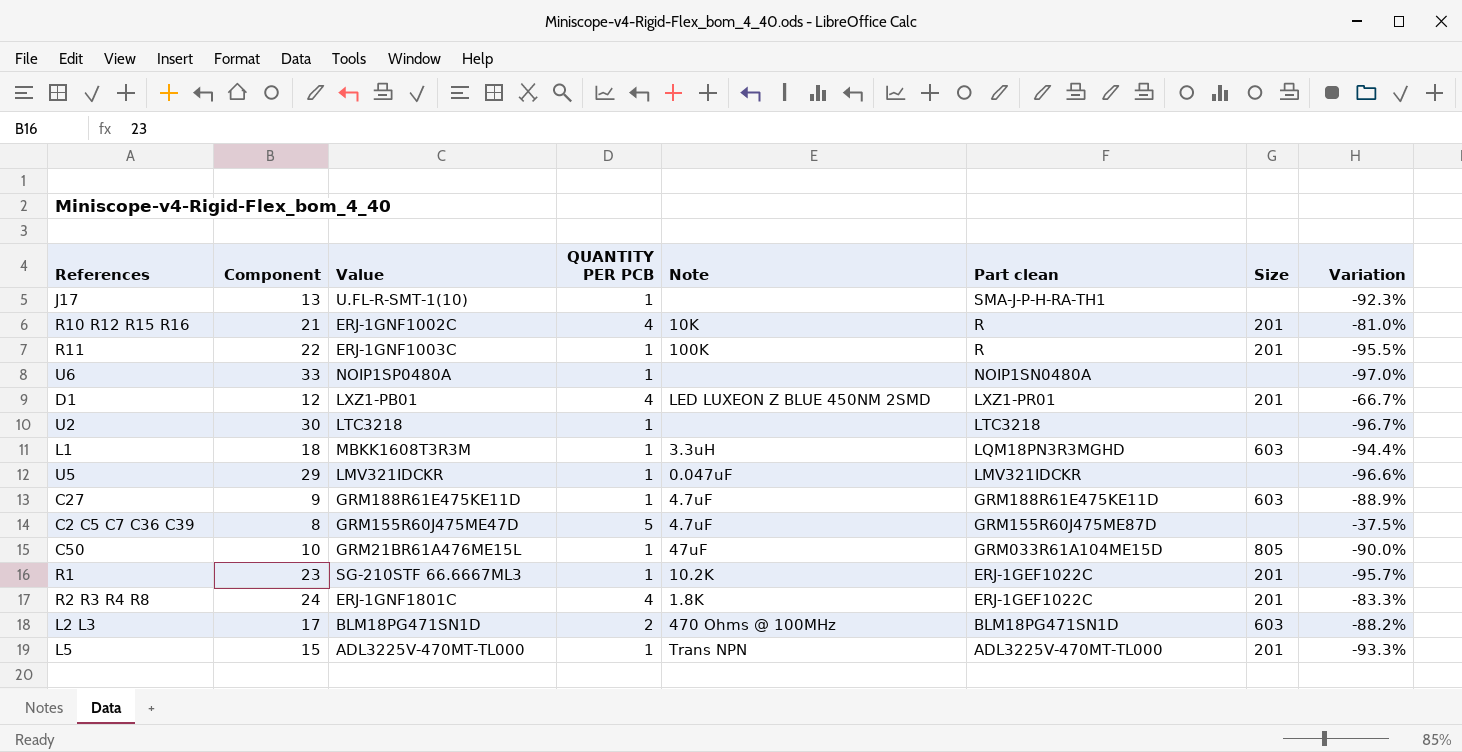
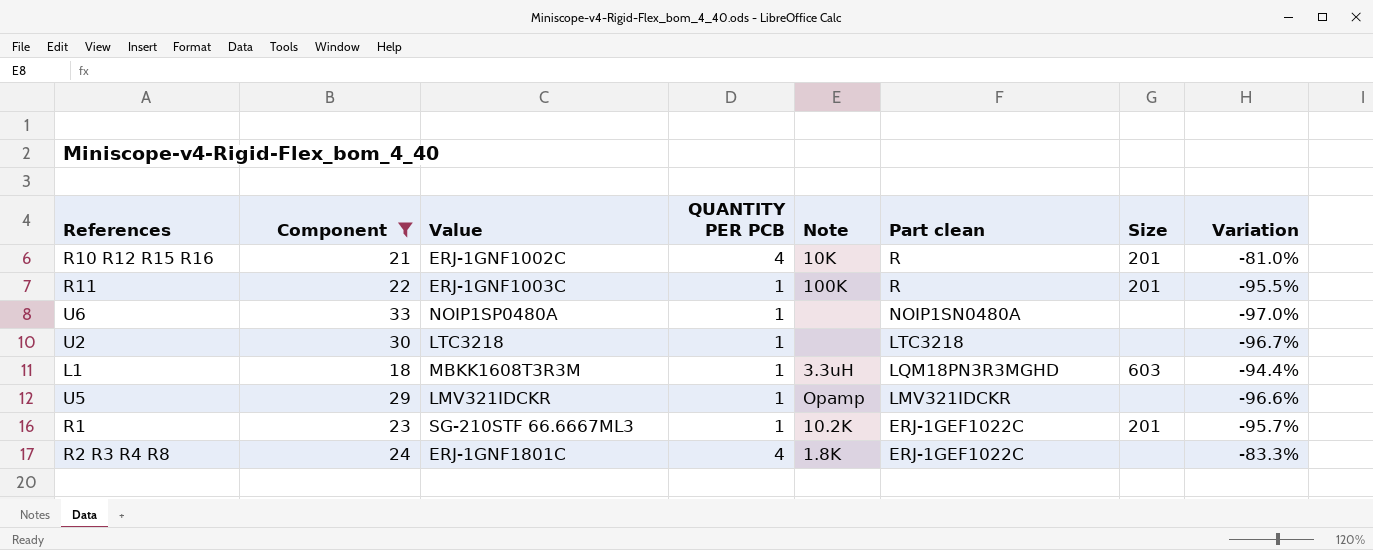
filter: none -> Component >= 18
U5 | Note: 0.047uF -> Opamp
R2 R3 R4 R8 | Size: 201 -> none

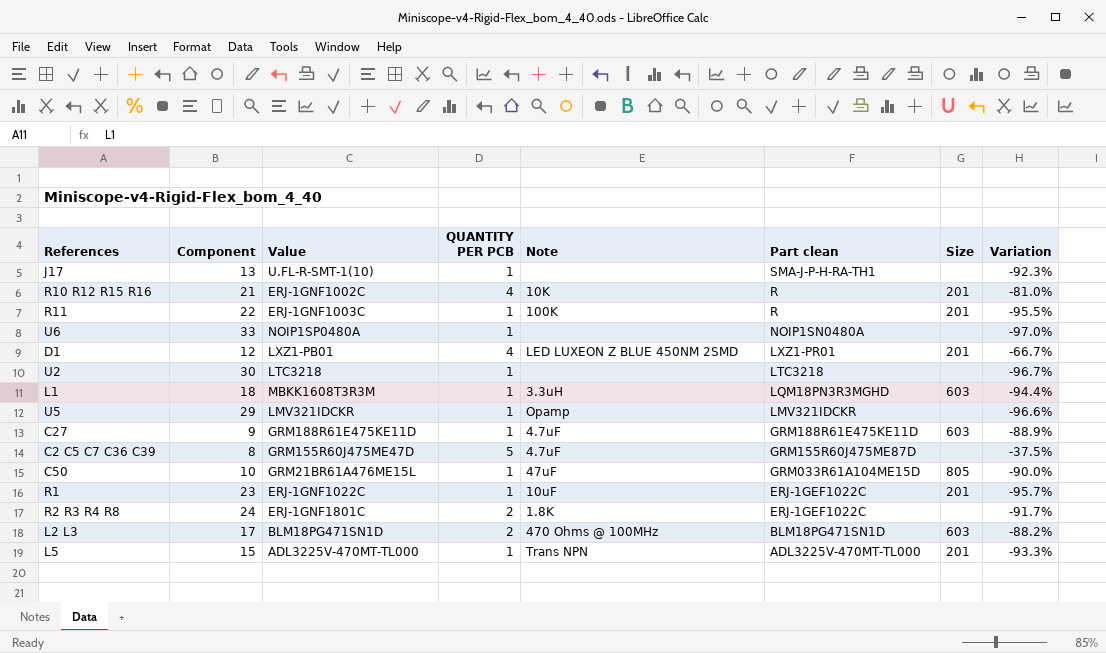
filter: Component >= 18 -> none
R1 | Value: SG-210STF 66.6667ML3 -> ERJ-1GNF1022C
R1 | Note: 10.2K -> 10uF
R2 R3 R4 R8 | QUANTITY PER PCB: 4 -> 2
R2 R3 R4 R8 | Variation: -83.3% -> -91.7%

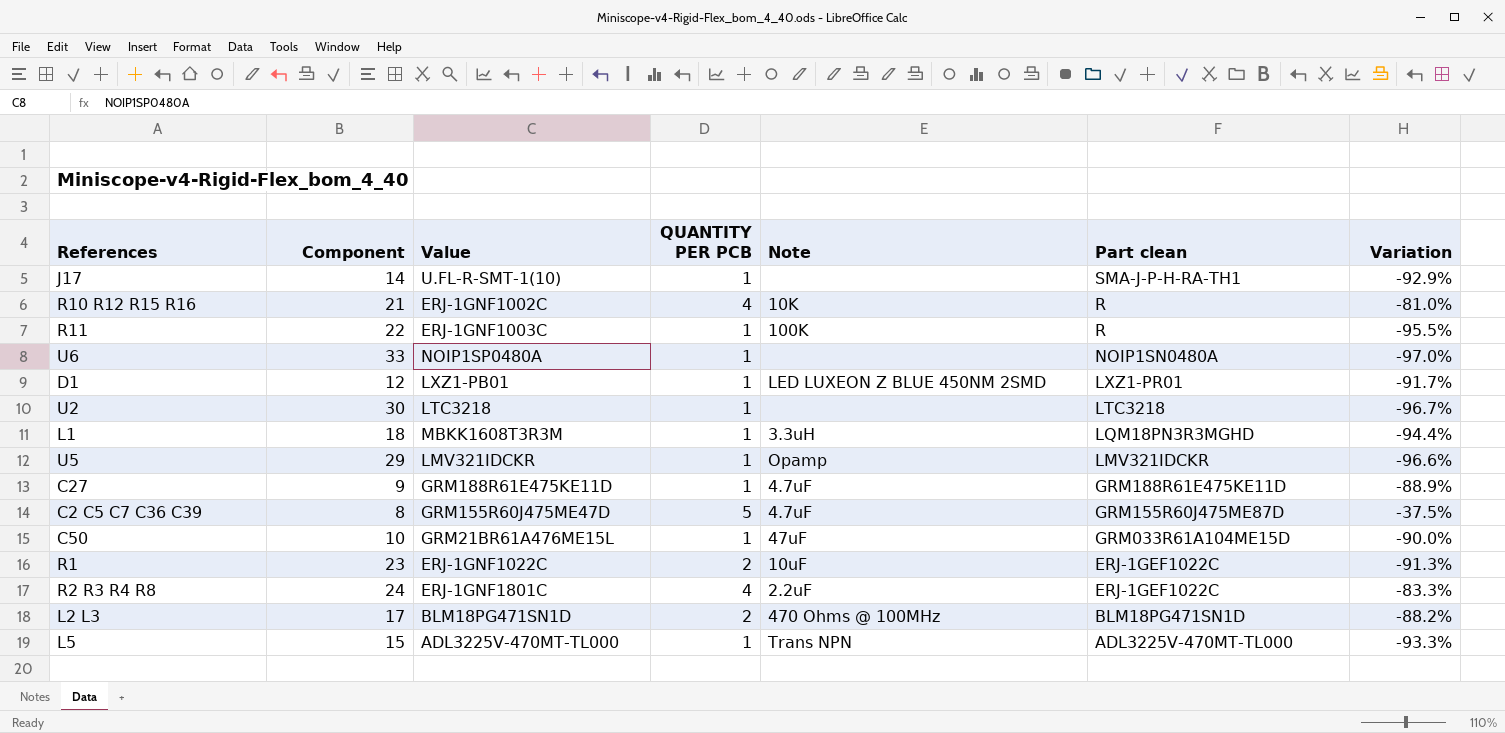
column Size | position: 7 -> none
J17 | Component: 13 -> 14
J17 | Variation: -92.3% -> -92.9%
D1 | QUANTITY PER PCB: 4 -> 1
D1 | Variation: -66.7% -> -91.7%
R1 | QUANTITY PER PCB: 1 -> 2
R1 | Variation: -95.7% -> -91.3%
R2 R3 R4 R8 | QUANTITY PER PCB: 2 -> 4
R2 R3 R4 R8 | Note: 1.8K -> 2.2uF
R2 R3 R4 R8 | Variation: -91.7% -> -83.3%

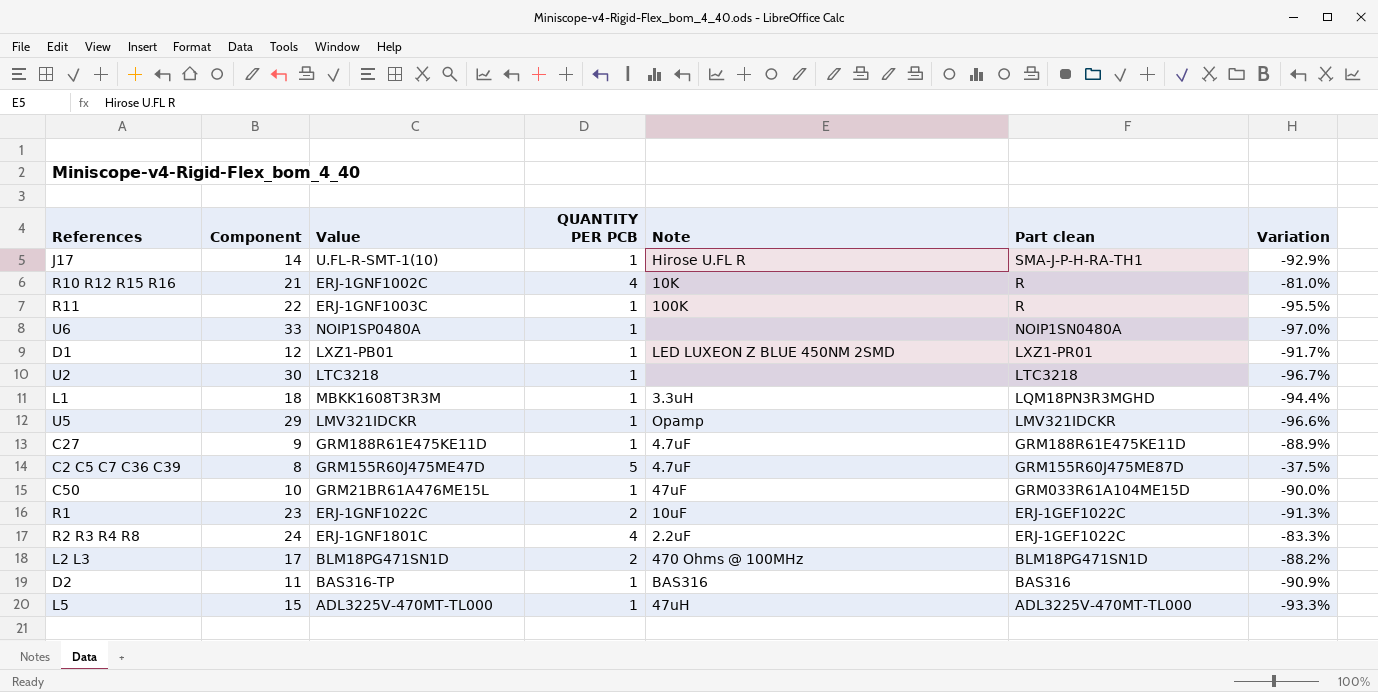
J17 | Note: none -> Hirose U.FL R
row D2: none -> 11 | BAS316-TP | 1 | BAS316 | BAS316 | -90.9%
L5 | Note: Trans NPN -> 47uH

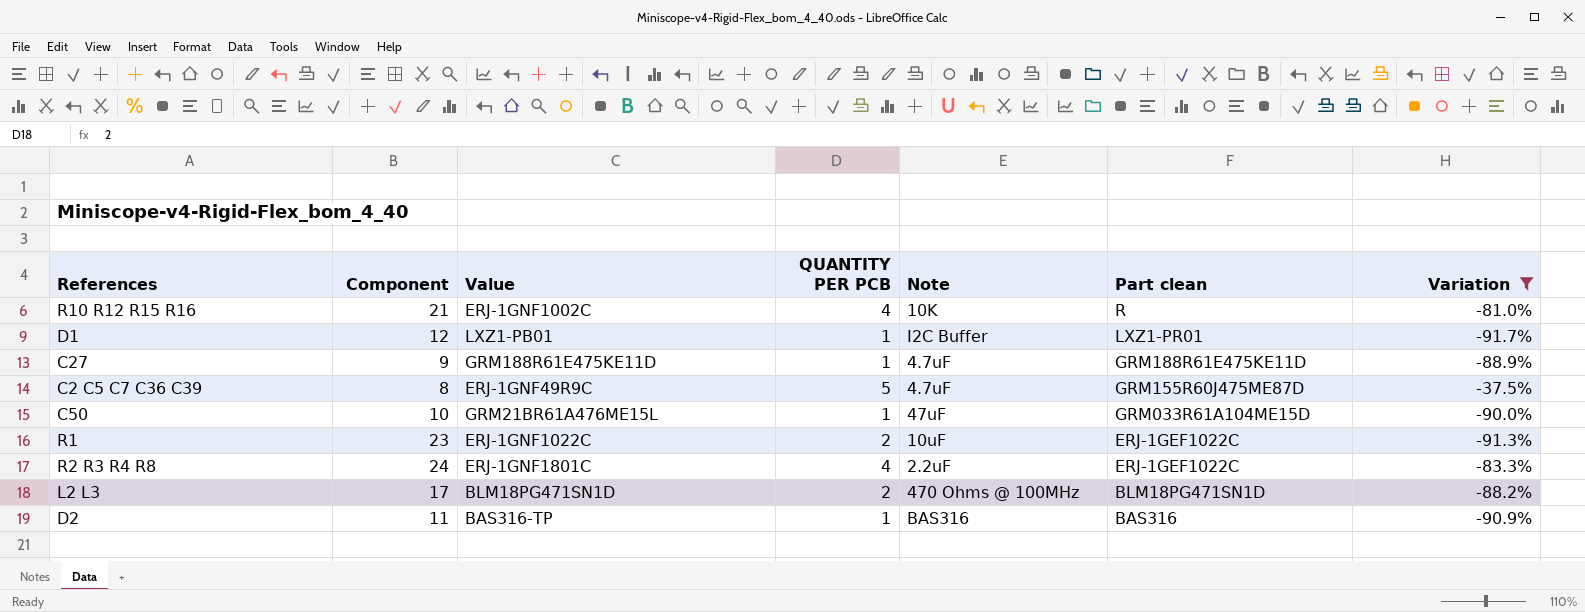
filter: none -> Variation >= -91.7%
D1 | Note: LED LUXEON Z BLUE 450NM 2SMD -> I2C Buffer
C2 C5 C7 C36 C39 | Value: GRM155R60J475ME47D -> ERJ-1GNF49R9C

